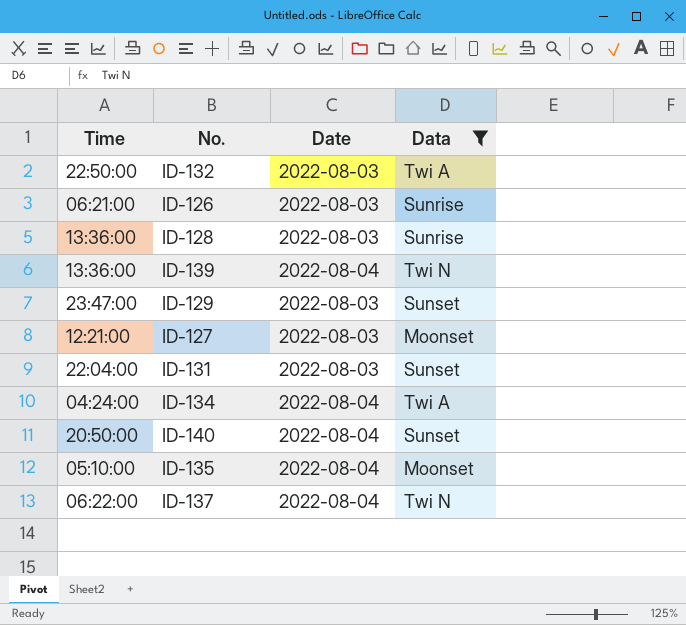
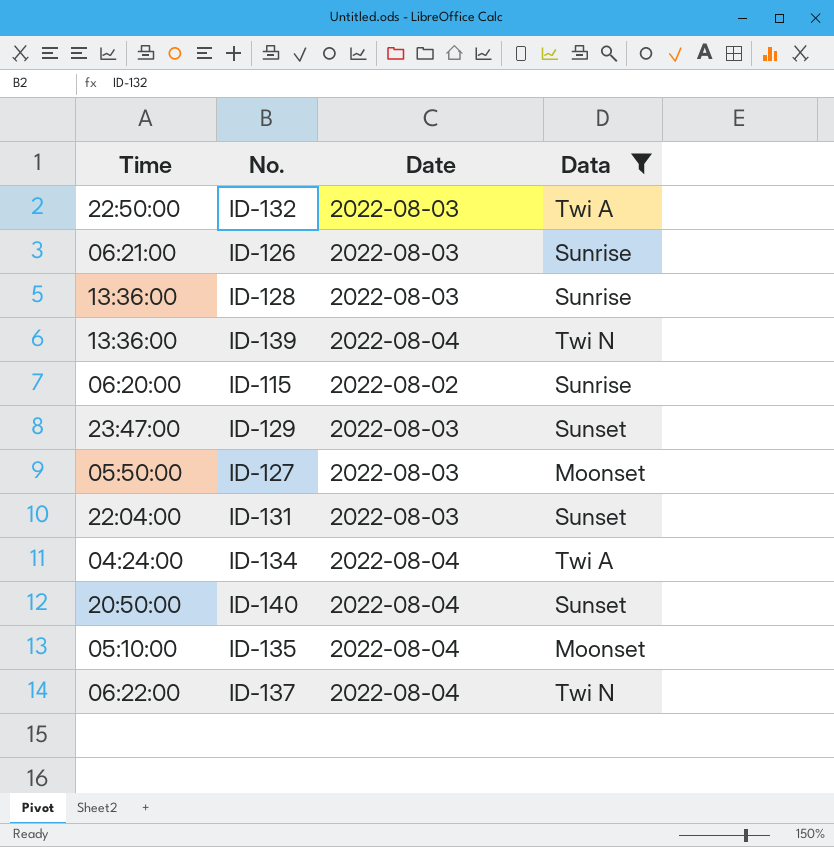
row ID-115: none -> 06:20:00 | 2022-08-02 | Sunrise
ID-127 | Time: 12:21:00 -> 05:50:00

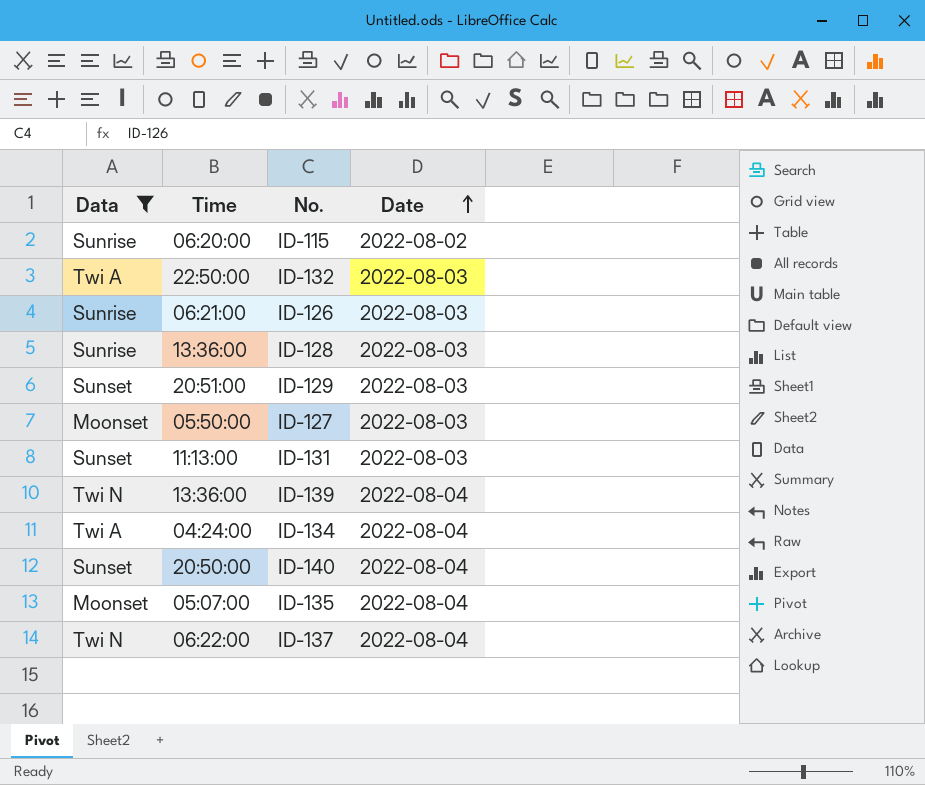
row order: none -> Date ascending
column Data | position: 4 -> 1
ID-129 | Time: 23:47:00 -> 20:51:00
ID-131 | Time: 22:04:00 -> 11:13:00
ID-135 | Time: 05:10:00 -> 05:07:00

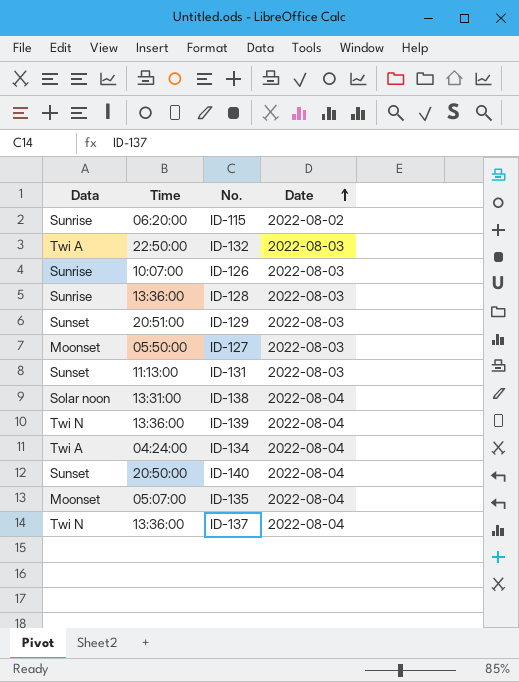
filter: Data != Solar noon -> none
ID-126 | Time: 06:21:00 -> 10:07:00
ID-137 | Time: 06:22:00 -> 13:36:00

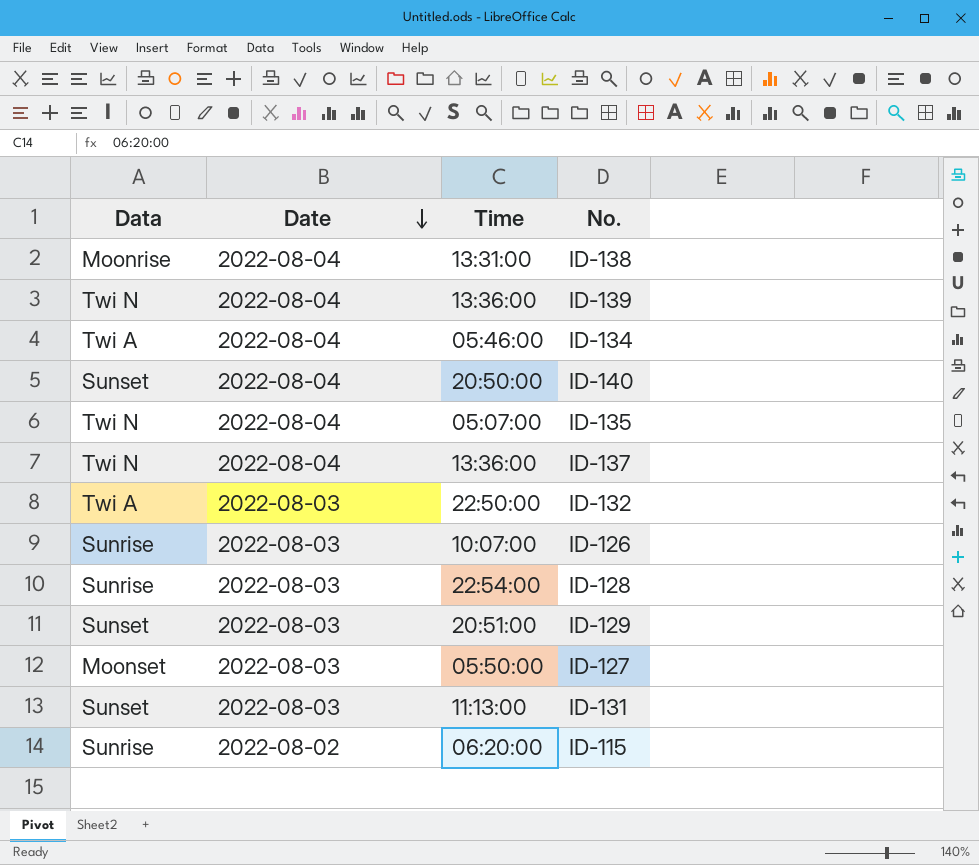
row order: Date ascending -> Date descending
column Date | position: 4 -> 2
ID-138 | Data: Solar noon -> Moonrise
ID-134 | Time: 04:24:00 -> 05:46:00
ID-135 | Data: Moonset -> Twi N
ID-128 | Time: 13:36:00 -> 22:54:00

